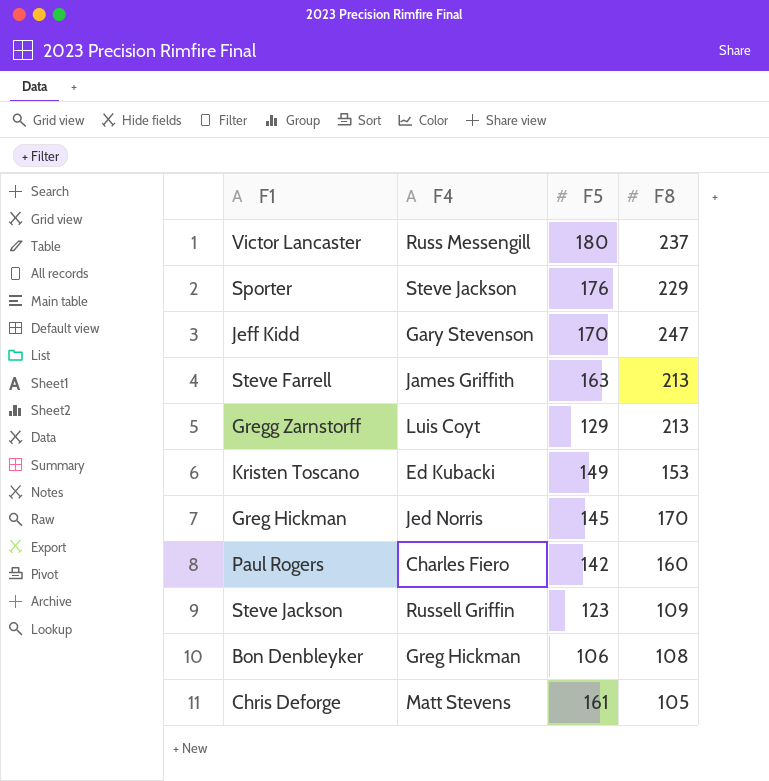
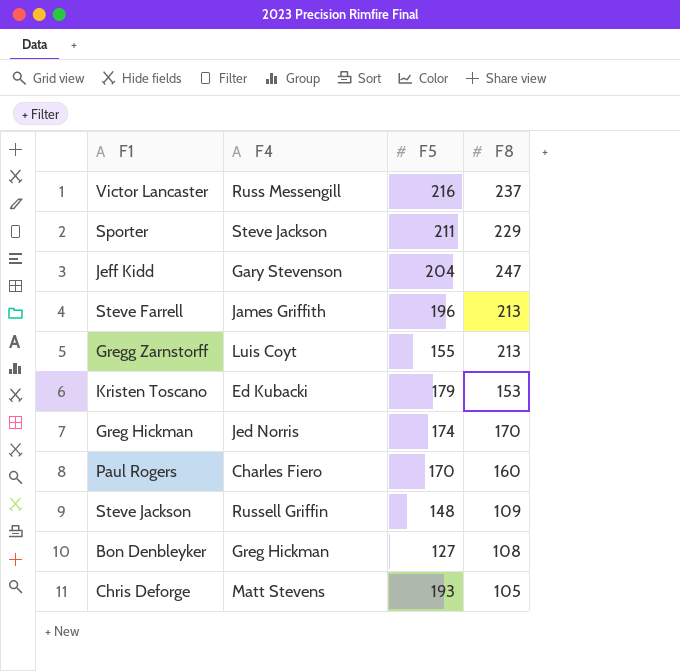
Victor Lancaster | F5: 180 -> 216
Sporter | F5: 176 -> 211
Jeff Kidd | F5: 170 -> 204
Steve Farrell | F5: 163 -> 196
Gregg Zarnstorff | F5: 129 -> 155
Kristen Toscano | F5: 149 -> 179
Greg Hickman | F5: 145 -> 174
Paul Rogers | F5: 142 -> 170
Steve Jackson | F5: 123 -> 148
Bon Denbleyker | F5: 106 -> 127
Chris Deforge | F5: 161 -> 193

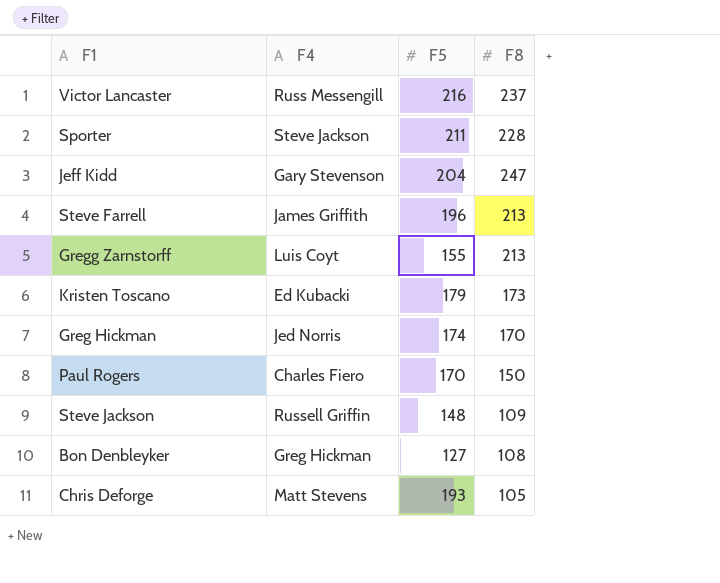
Sporter | F8: 229 -> 228
Kristen Toscano | F8: 153 -> 173
Paul Rogers | F8: 160 -> 150

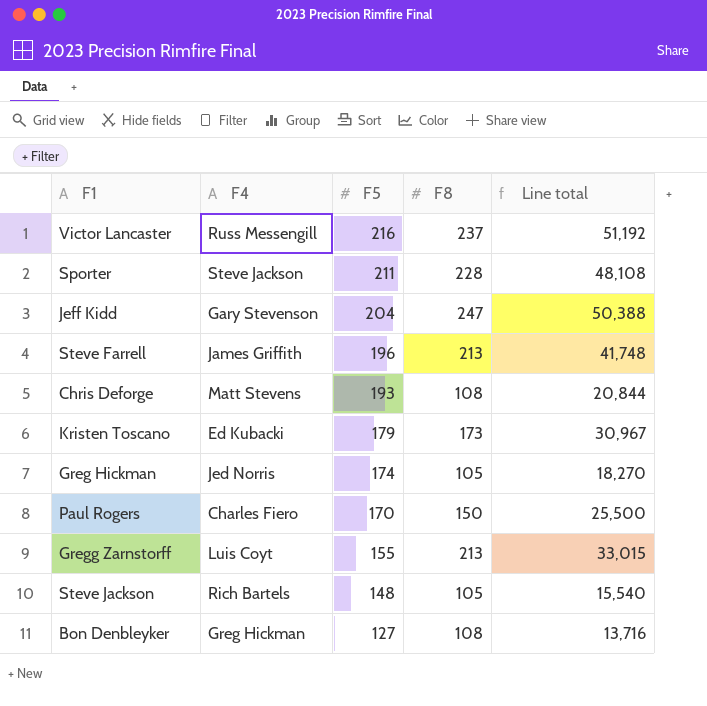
row order: none -> F5 descending
column Line total | formula: none -> [F5] * [F8]
Chris Deforge | F8: 105 -> 108
Greg Hickman | F8: 170 -> 105
Steve Jackson | F4: Russell Griffin -> Rich Bartels
Steve Jackson | F8: 109 -> 105

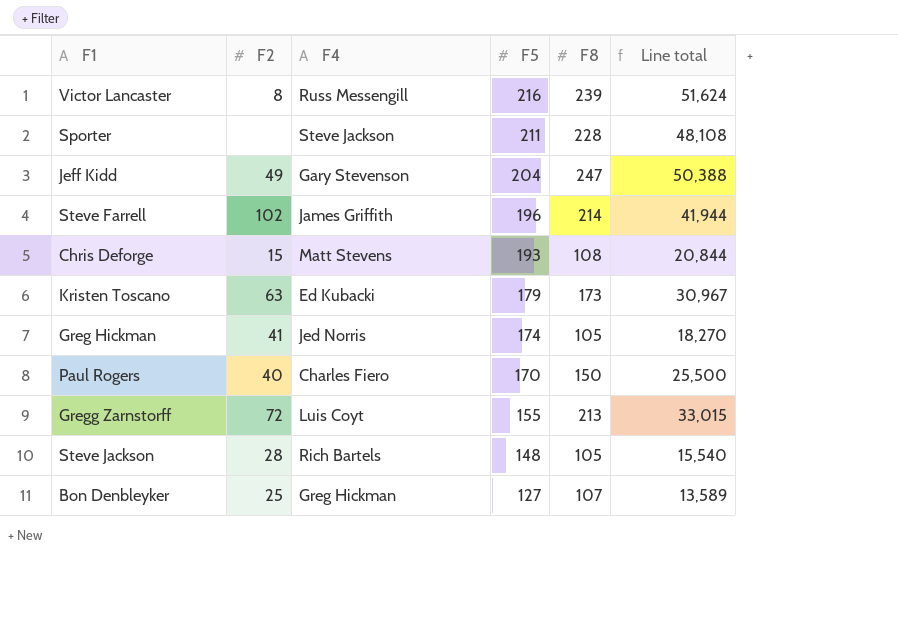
column F2 | position: none -> 2
Victor Lancaster | F8: 237 -> 239
Victor Lancaster | Line total: 51,192 -> 51,624
Steve Farrell | F8: 213 -> 214
Steve Farrell | Line total: 41,748 -> 41,944
Bon Denbleyker | F8: 108 -> 107
Bon Denbleyker | Line total: 13,716 -> 13,589

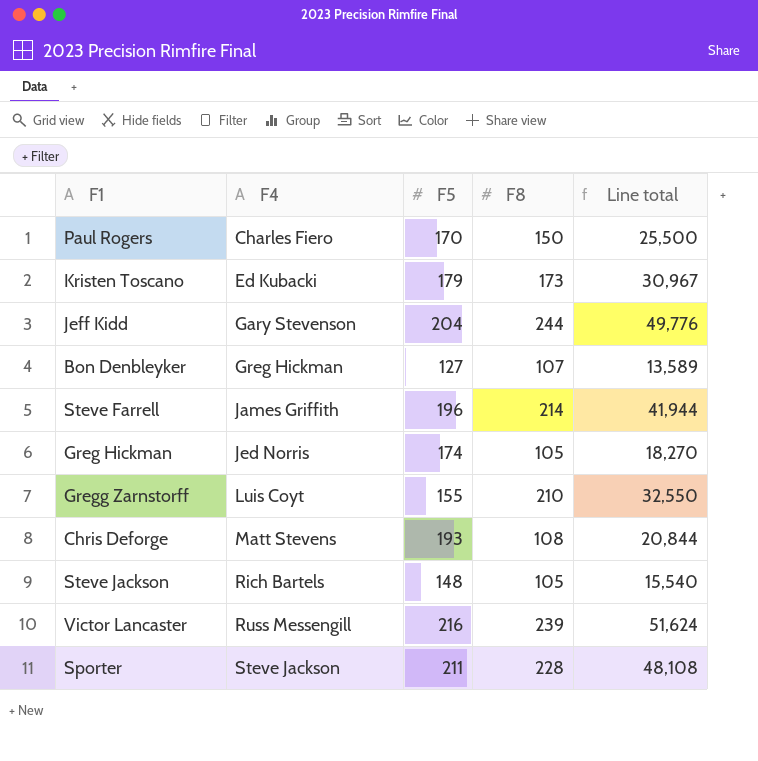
row order: F5 descending -> F4 ascending
column F2 | position: 2 -> none
Jeff Kidd | F8: 247 -> 244
Jeff Kidd | Line total: 50,388 -> 49,776
Gregg Zarnstorff | F8: 213 -> 210
Gregg Zarnstorff | Line total: 33,015 -> 32,550

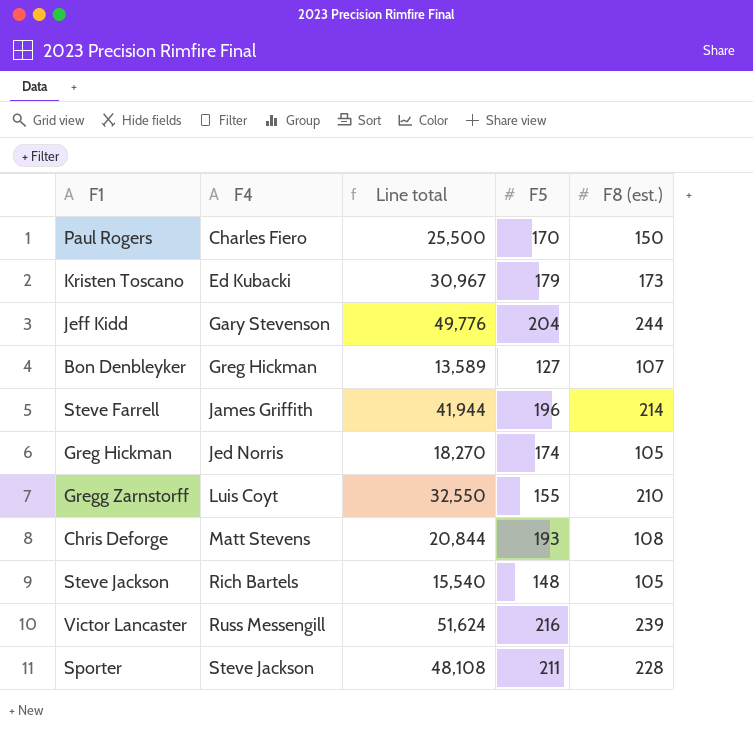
column Line total | position: 5 -> 3
column name: F8 -> F8 (est.)

